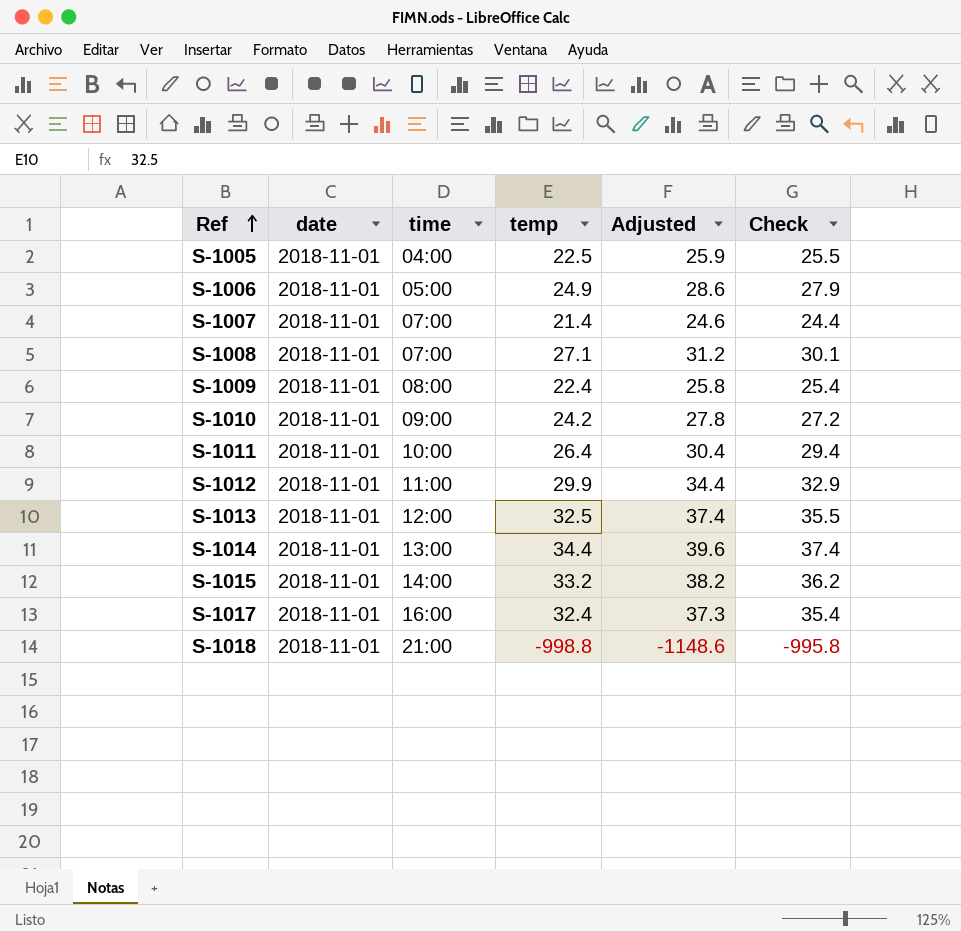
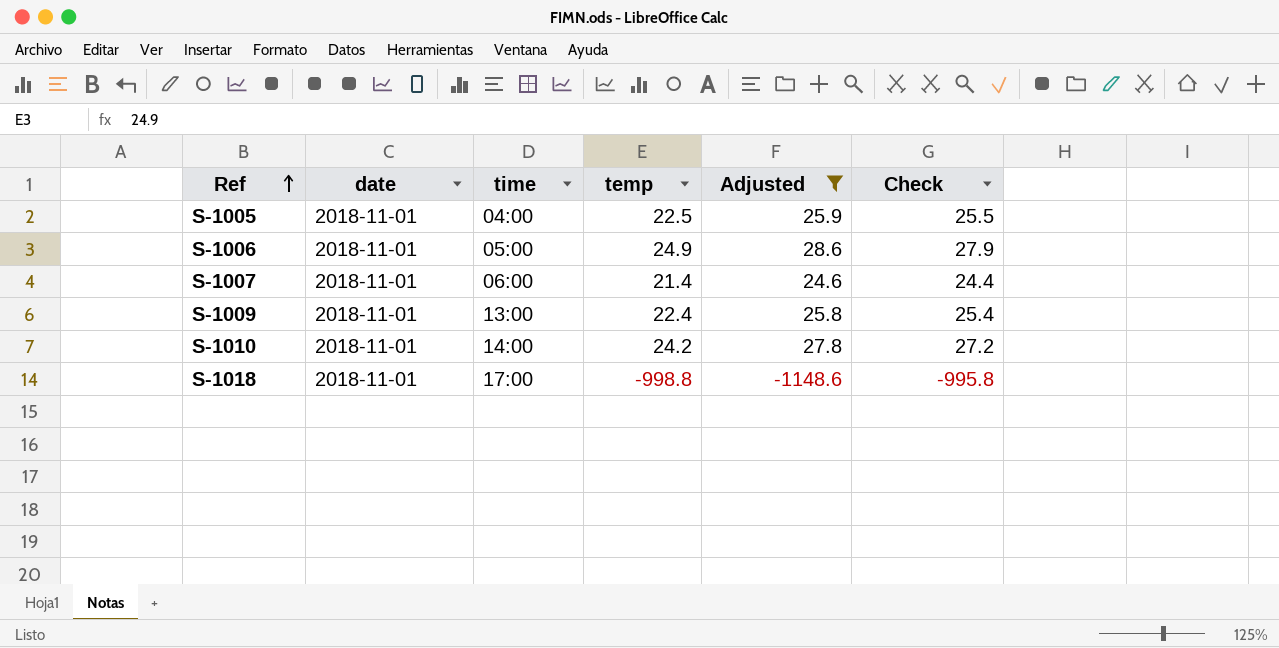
filter: none -> Adjusted <= 28.6
S-1007 | time: 07:00 -> 06:00
S-1009 | time: 08:00 -> 13:00
S-1010 | time: 09:00 -> 14:00
S-1018 | time: 21:00 -> 17:00

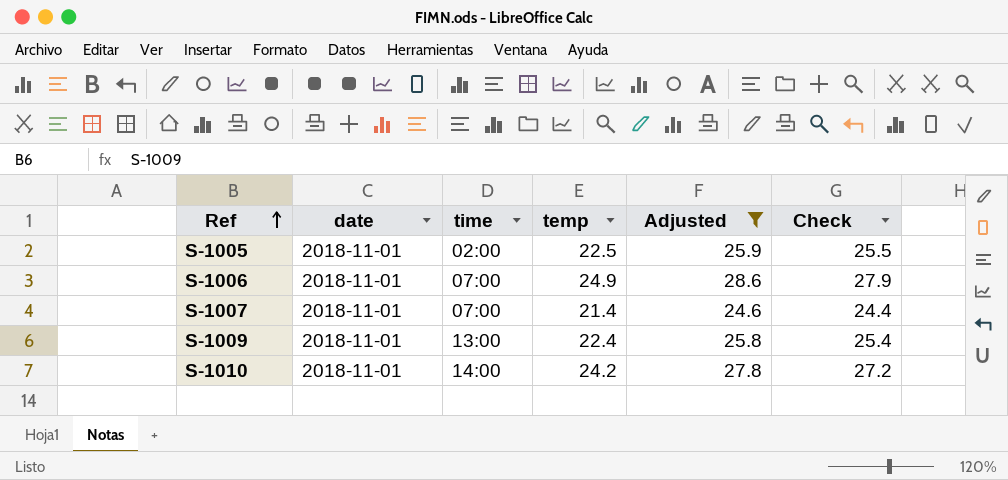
row S-1018: 2018-11-01 | 17:00 | -998.8 | -1148.6 | -995.8 -> none
S-1005 | time: 04:00 -> 02:00
S-1006 | time: 05:00 -> 07:00
S-1007 | time: 06:00 -> 07:00

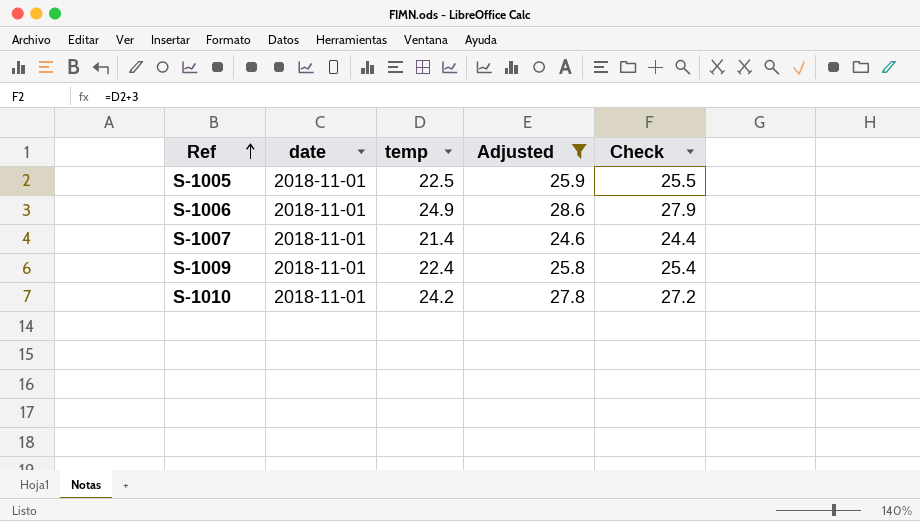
column time | position: 3 -> none

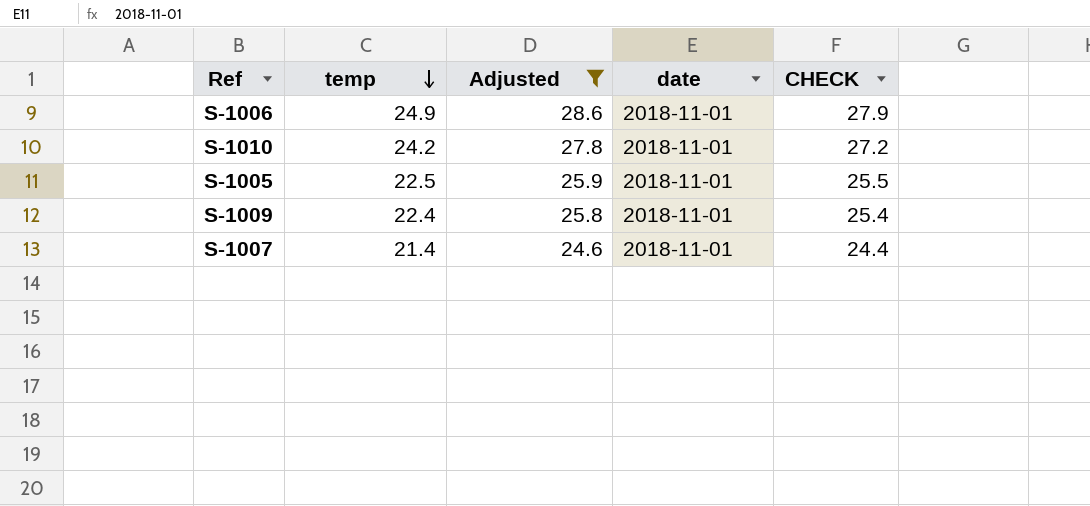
row order: Ref ascending -> temp descending
column date | position: 2 -> 4
column name: Check -> CHECK

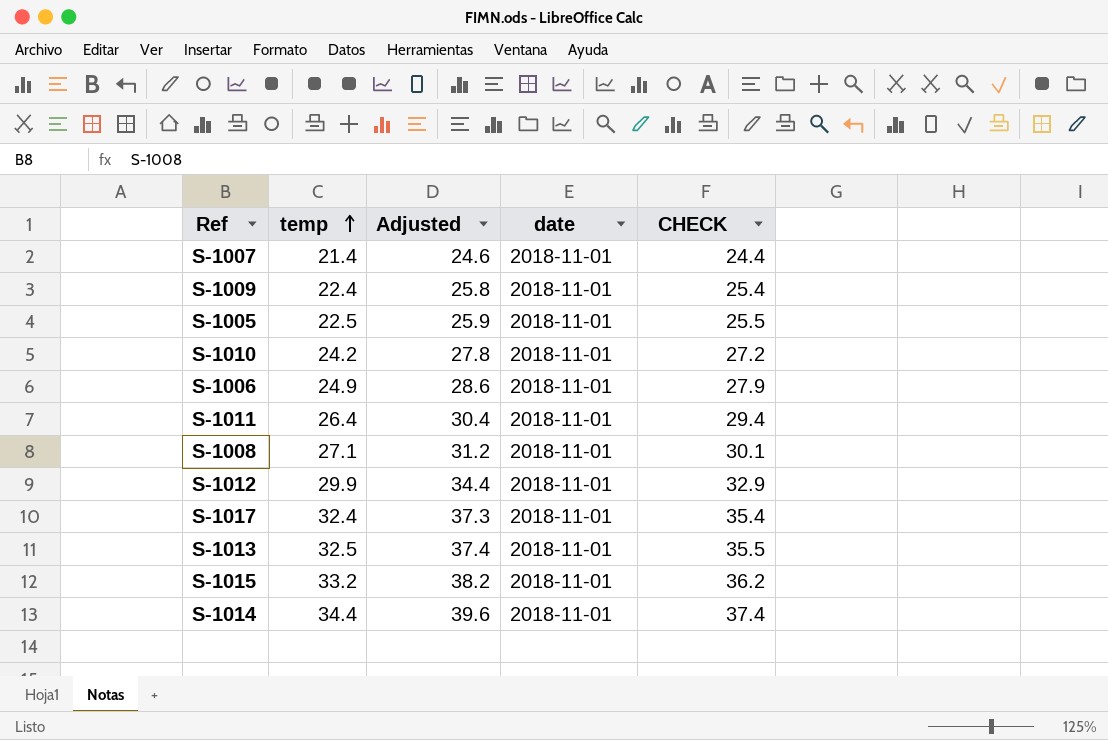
filter: Adjusted <= 28.6 -> none
row order: temp descending -> temp ascending

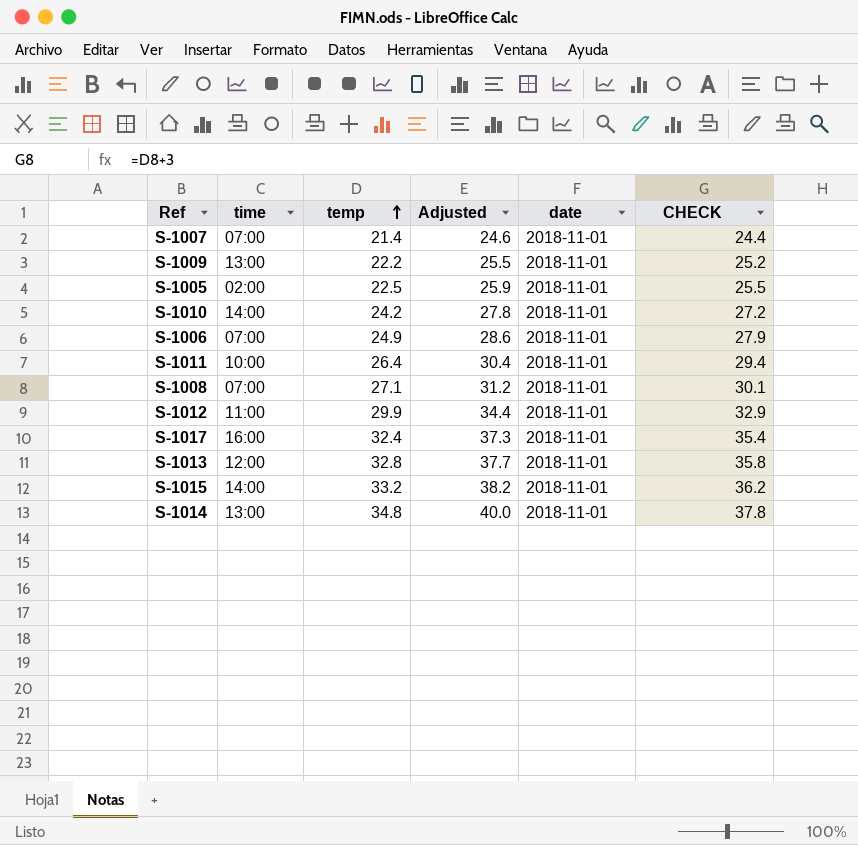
column time | position: none -> 2
S-1009 | temp: 22.4 -> 22.2
S-1009 | Adjusted: 25.8 -> 25.5
S-1009 | CHECK: 25.4 -> 25.2
S-1013 | temp: 32.5 -> 32.8
S-1013 | Adjusted: 37.4 -> 37.7
S-1013 | CHECK: 35.5 -> 35.8
S-1014 | temp: 34.4 -> 34.8
S-1014 | Adjusted: 39.6 -> 40.0
S-1014 | CHECK: 37.4 -> 37.8

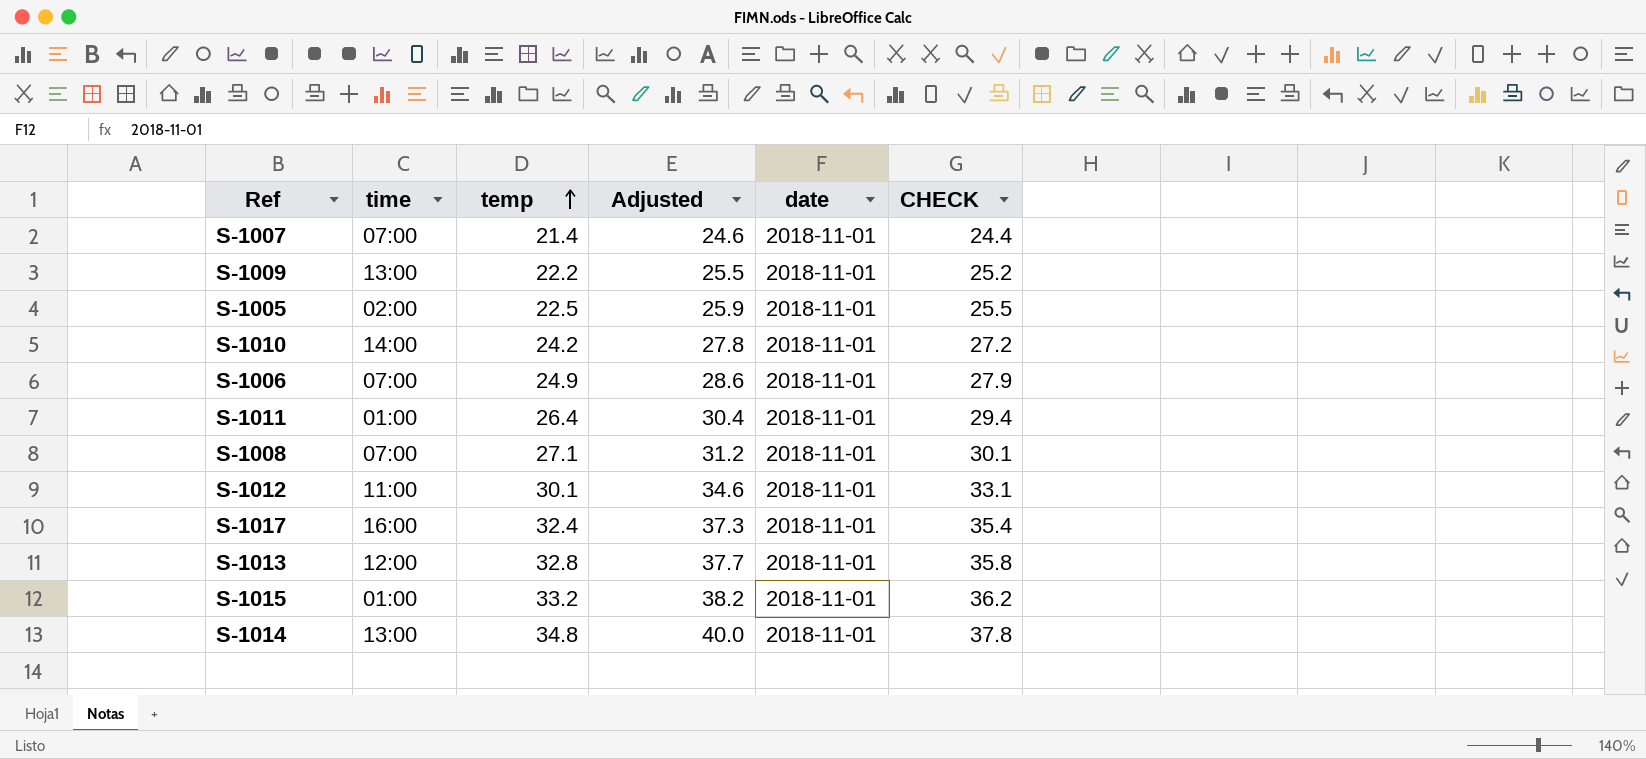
S-1011 | time: 10:00 -> 01:00
S-1012 | temp: 29.9 -> 30.1
S-1012 | Adjusted: 34.4 -> 34.6
S-1012 | CHECK: 32.9 -> 33.1
S-1015 | time: 14:00 -> 01:00

